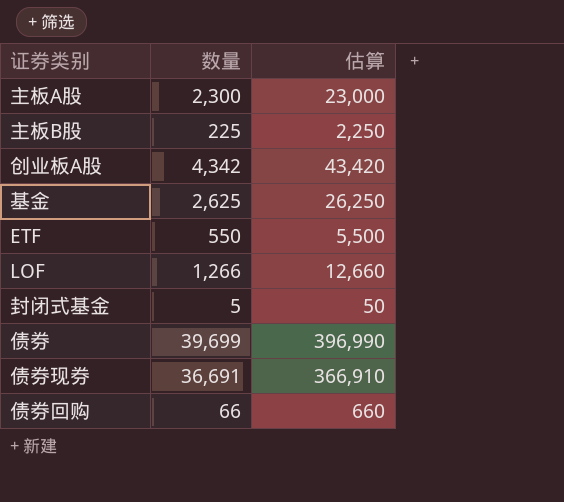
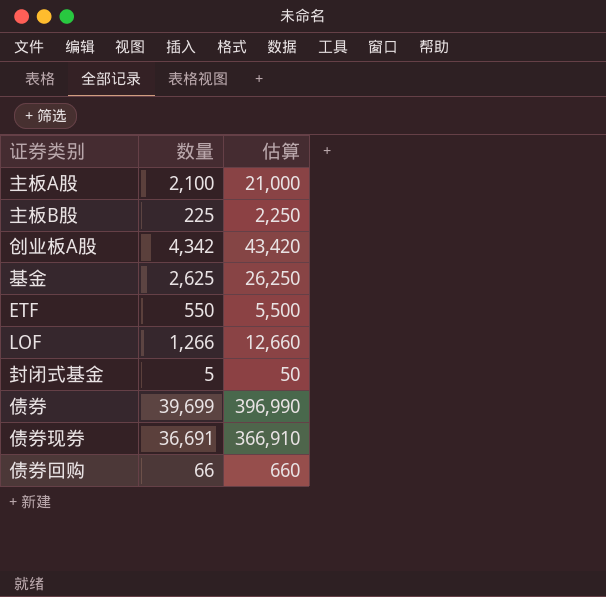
主板A股 | 数量: 2,300 -> 2,100
主板A股 | 估算: 23,000 -> 21,000

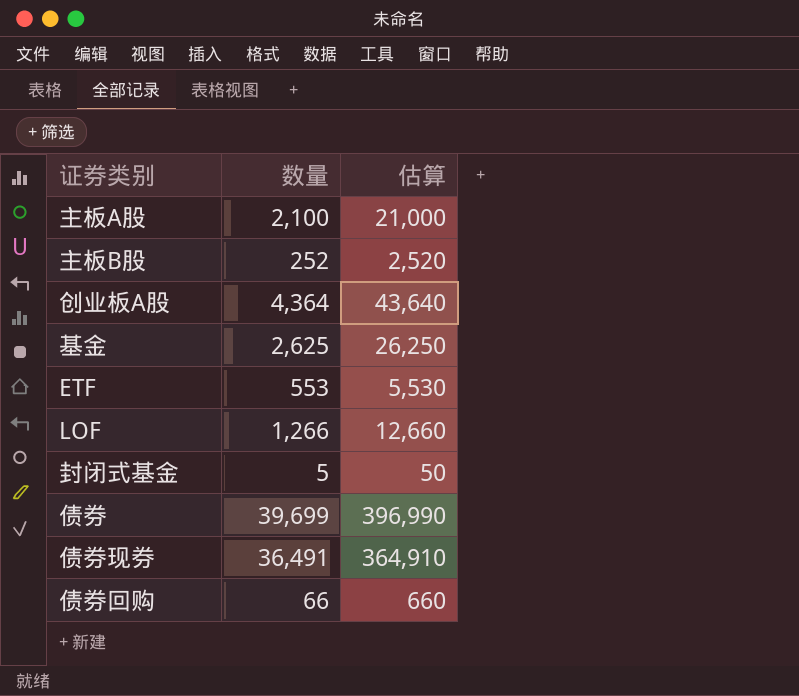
主板B股 | 数量: 225 -> 252
主板B股 | 估算: 2,250 -> 2,520
创业板A股 | 数量: 4,342 -> 4,364
创业板A股 | 估算: 43,420 -> 43,640
ETF | 数量: 550 -> 553
ETF | 估算: 5,500 -> 5,530
债券现券 | 数量: 36,691 -> 36,491
债券现券 | 估算: 366,910 -> 364,910

